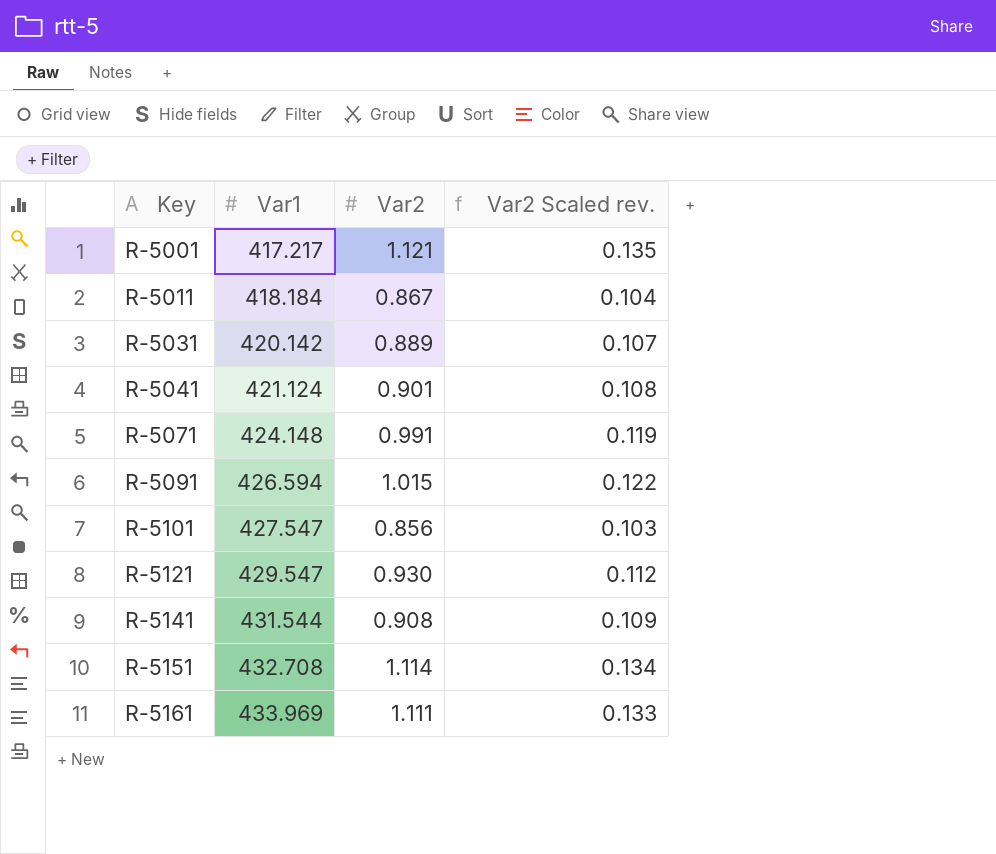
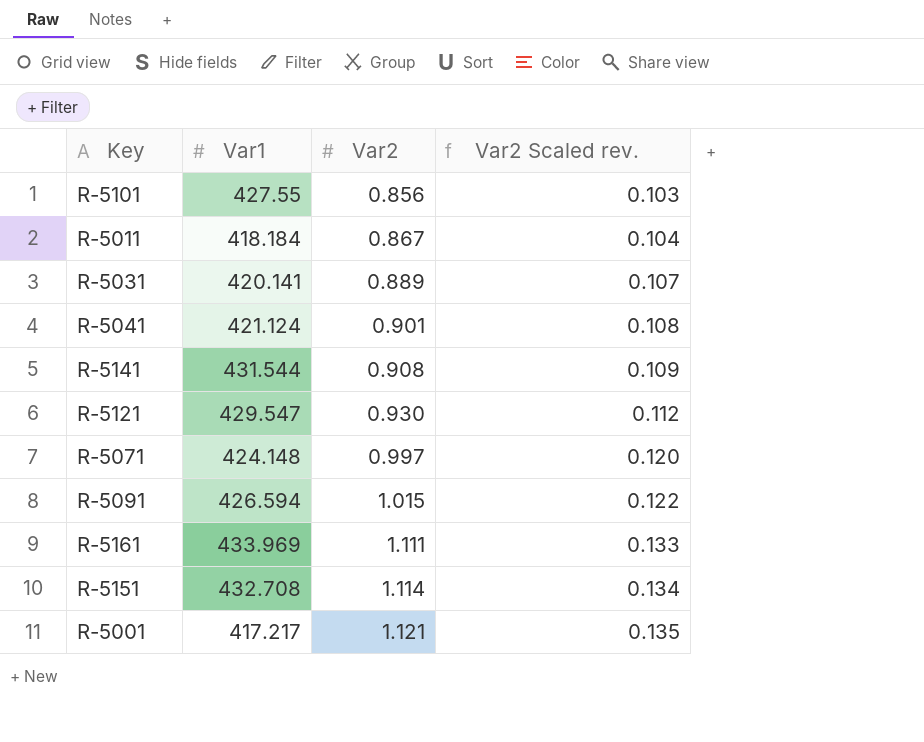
row order: Key ascending -> Var2 ascending
R-5101 | Var1: 427.547 -> 427.55
R-5031 | Var1: 420.142 -> 420.141
R-5071 | Var2: 0.991 -> 0.997
R-5071 | Var2 Scaled rev.: 0.119 -> 0.120

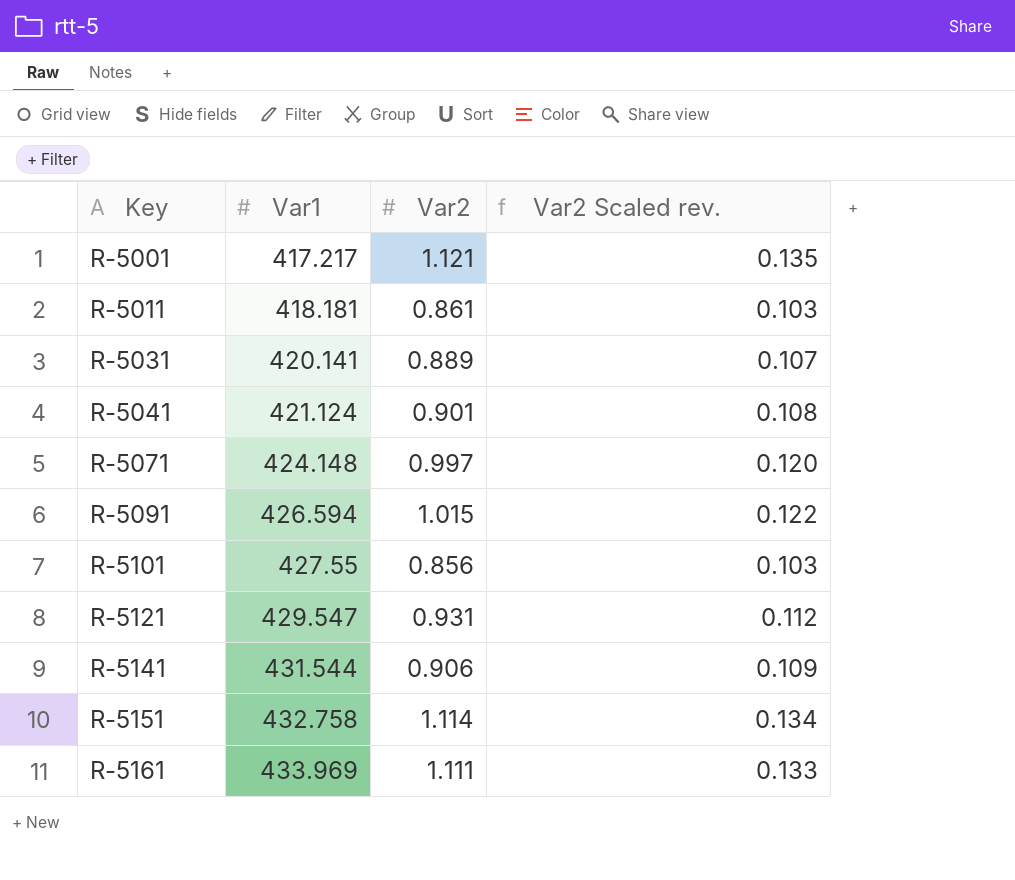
row order: Var2 ascending -> Key ascending
R-5011 | Var1: 418.184 -> 418.181
R-5011 | Var2: 0.867 -> 0.861
R-5011 | Var2 Scaled rev.: 0.104 -> 0.103
R-5121 | Var2: 0.930 -> 0.931
R-5141 | Var2: 0.908 -> 0.906
R-5151 | Var1: 432.708 -> 432.758

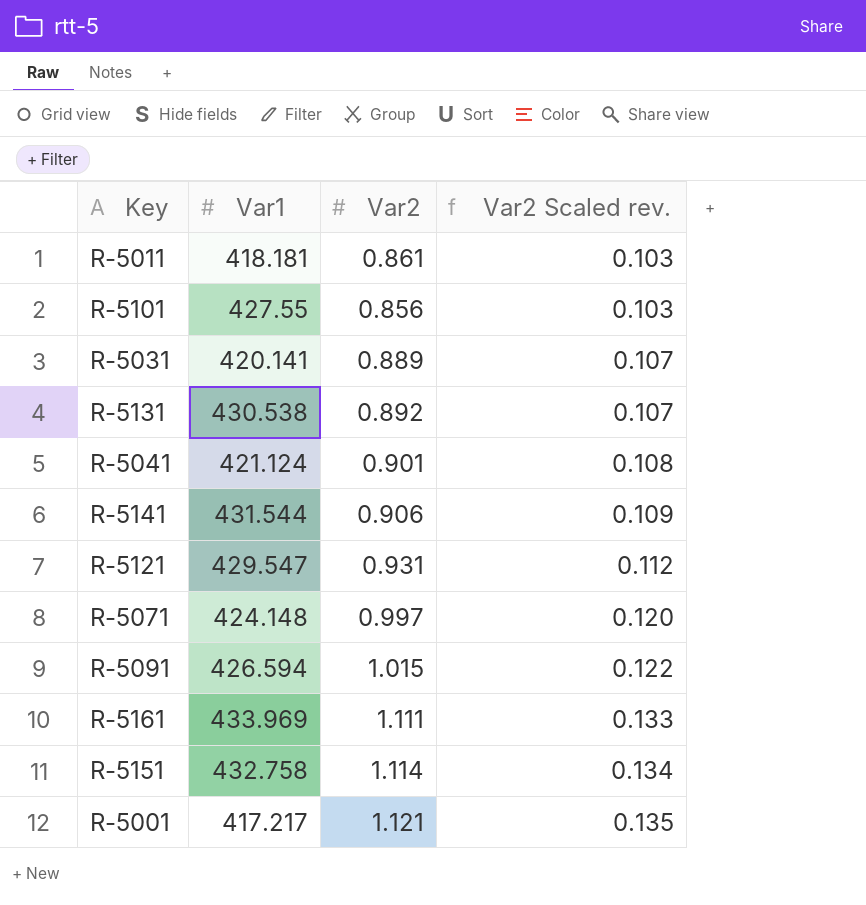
row order: Key ascending -> Var2 Scaled rev. ascending
row R-5131: none -> 430.538 | 0.892 | 0.107

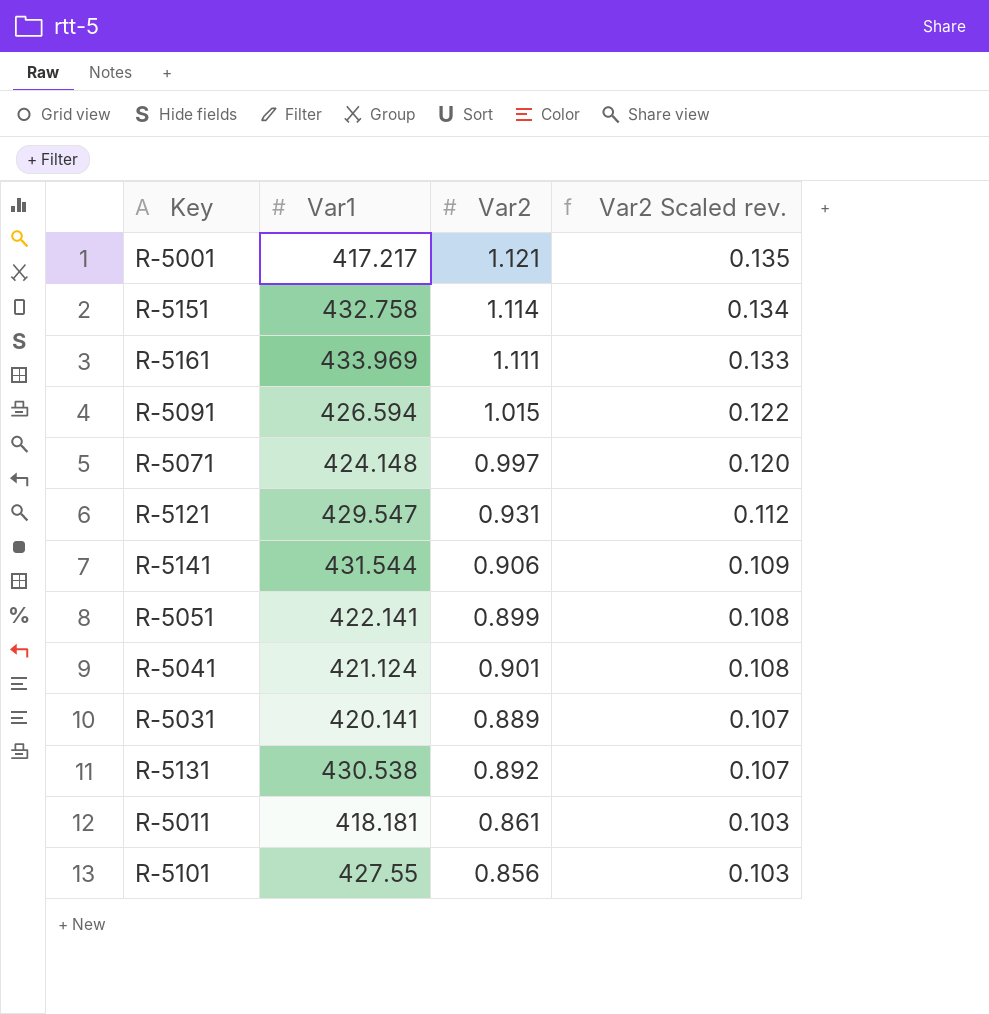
row order: Var2 Scaled rev. ascending -> Var2 Scaled rev. descending
row R-5051: none -> 422.141 | 0.899 | 0.108

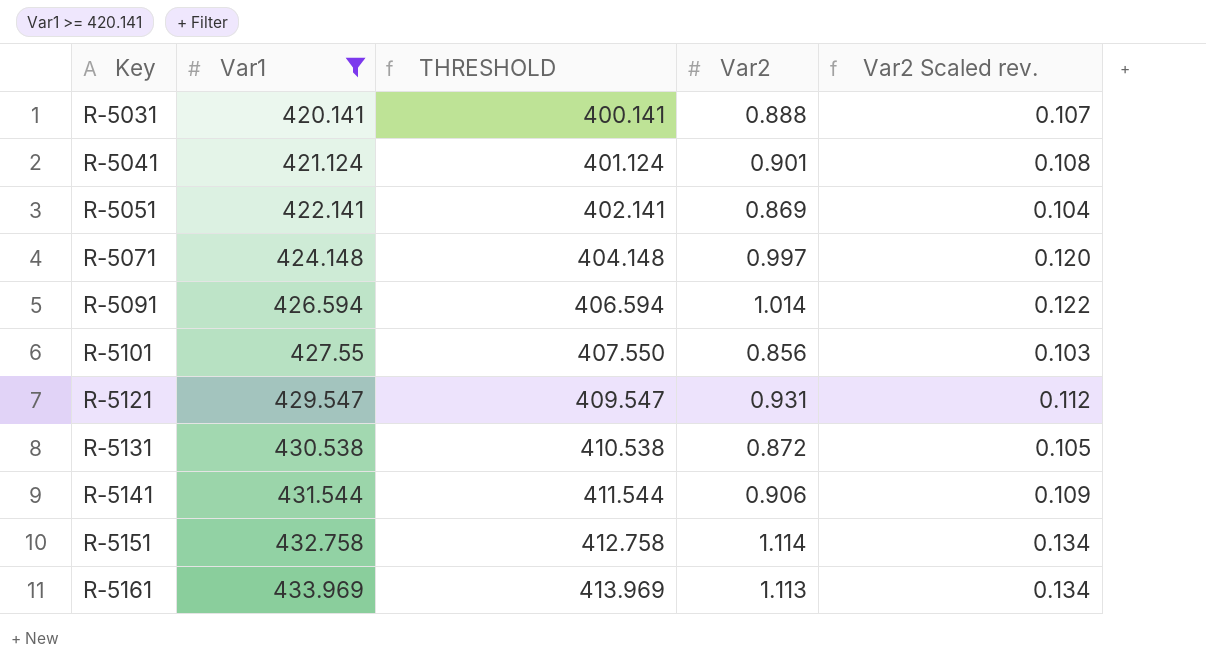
filter: none -> Var1 >= 420.141
row order: Var2 Scaled rev. descending -> Key ascending
column THRESHOLD | formula: none -> [Var1] - 20
R-5031 | Var2: 0.889 -> 0.888
R-5051 | Var2: 0.899 -> 0.869
R-5051 | Var2 Scaled rev.: 0.108 -> 0.104
R-5091 | Var2: 1.015 -> 1.014
R-5131 | Var2: 0.892 -> 0.872
R-5131 | Var2 Scaled rev.: 0.107 -> 0.105
R-5161 | Var2: 1.111 -> 1.113
R-5161 | Var2 Scaled rev.: 0.133 -> 0.134

